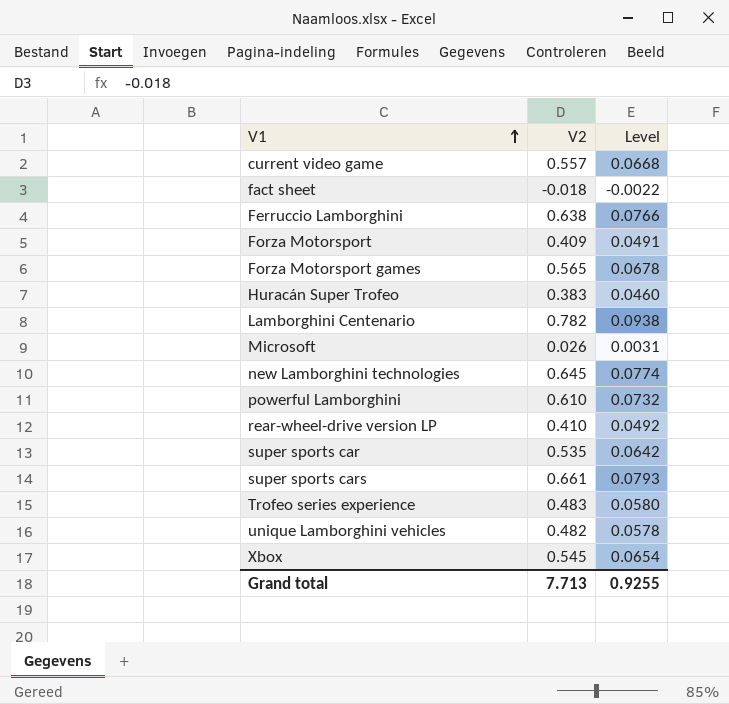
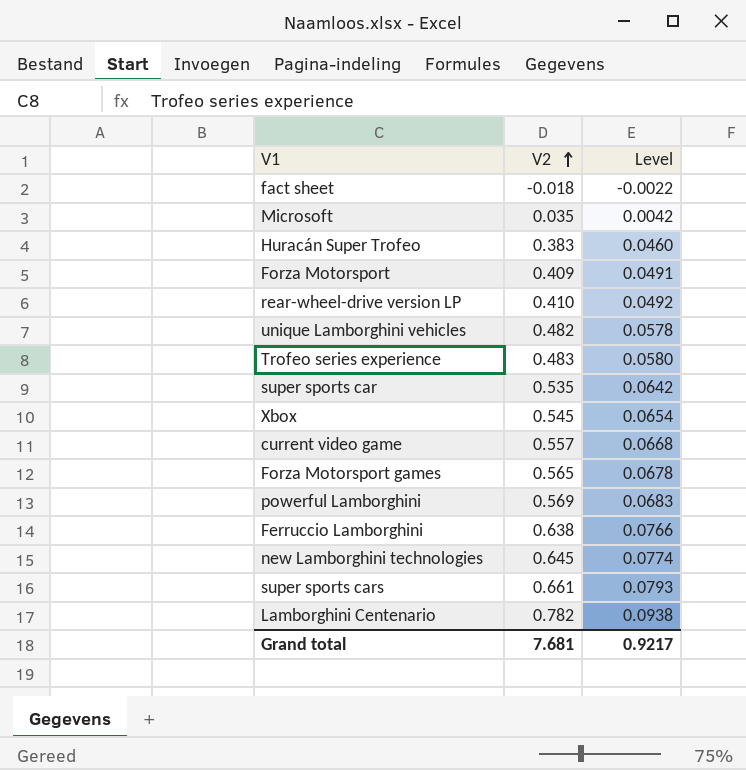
row order: V1 ascending -> V2 ascending
Microsoft | V2: 0.026 -> 0.035
Microsoft | Level: 0.0031 -> 0.0042
powerful Lamborghini | V2: 0.610 -> 0.569
powerful Lamborghini | Level: 0.0732 -> 0.0683
Grand total | V2: 7.713 -> 7.681
Grand total | Level: 0.9255 -> 0.9217

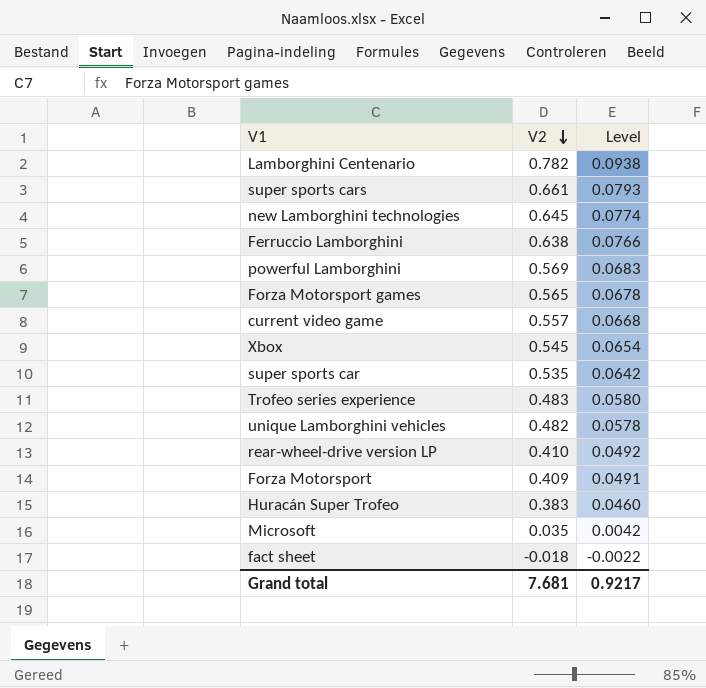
row order: V2 ascending -> V2 descending

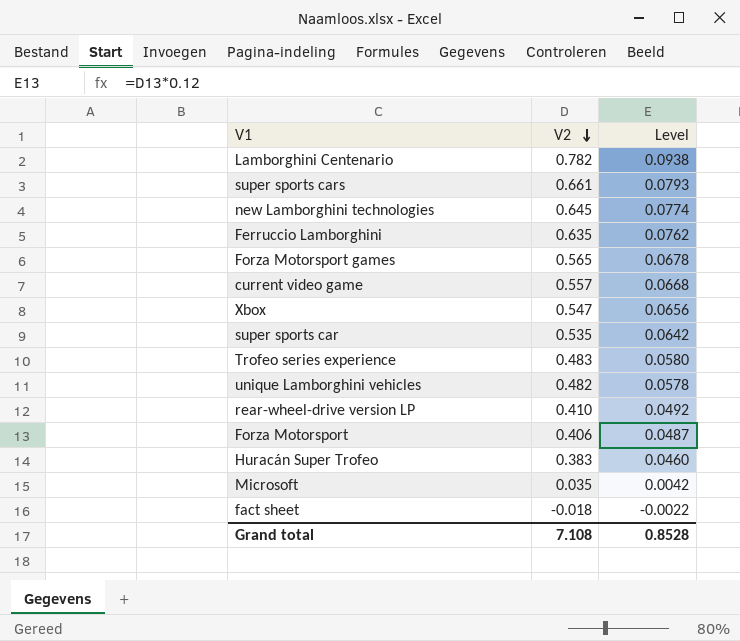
row powerful Lamborghini: 0.569 | 0.0683 -> none
Ferruccio Lamborghini | V2: 0.638 -> 0.635
Ferruccio Lamborghini | Level: 0.0766 -> 0.0762
Xbox | V2: 0.545 -> 0.547
Xbox | Level: 0.0654 -> 0.0656
Forza Motorsport | V2: 0.409 -> 0.406
Forza Motorsport | Level: 0.0491 -> 0.0487
Grand total | V2: 7.681 -> 7.108
Grand total | Level: 0.9217 -> 0.8528

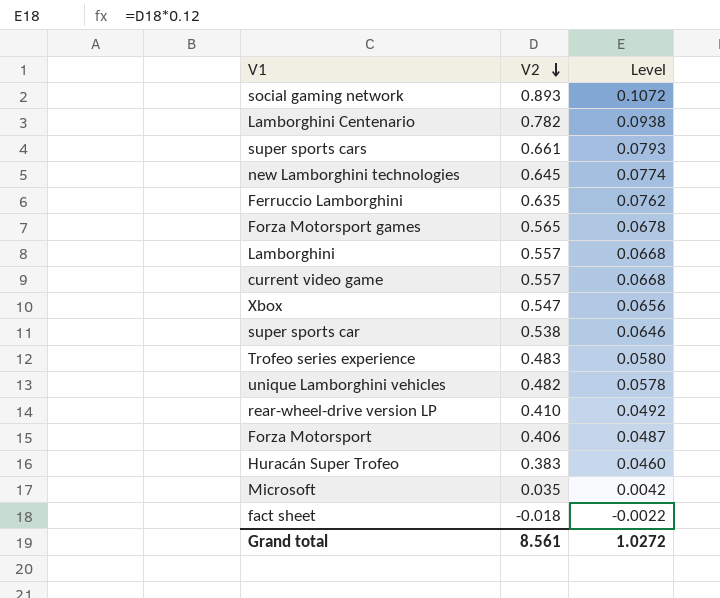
row social gaming network: none -> 0.893 | 0.1072
row Lamborghini: none -> 0.557 | 0.0668
super sports car | V2: 0.535 -> 0.538
super sports car | Level: 0.0642 -> 0.0646
Grand total | V2: 7.108 -> 8.561
Grand total | Level: 0.8528 -> 1.0272

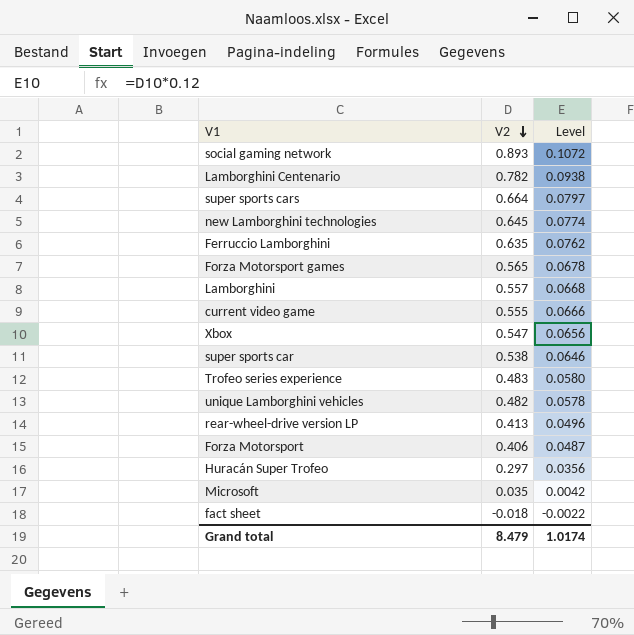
super sports cars | V2: 0.661 -> 0.664
super sports cars | Level: 0.0793 -> 0.0797
current video game | V2: 0.557 -> 0.555
current video game | Level: 0.0668 -> 0.0666
rear-wheel-drive version LP | V2: 0.410 -> 0.413
rear-wheel-drive version LP | Level: 0.0492 -> 0.0496
Huracán Super Trofeo | V2: 0.383 -> 0.297
Huracán Super Trofeo | Level: 0.0460 -> 0.0356
Grand total | V2: 8.561 -> 8.479
Grand total | Level: 1.0272 -> 1.0174

